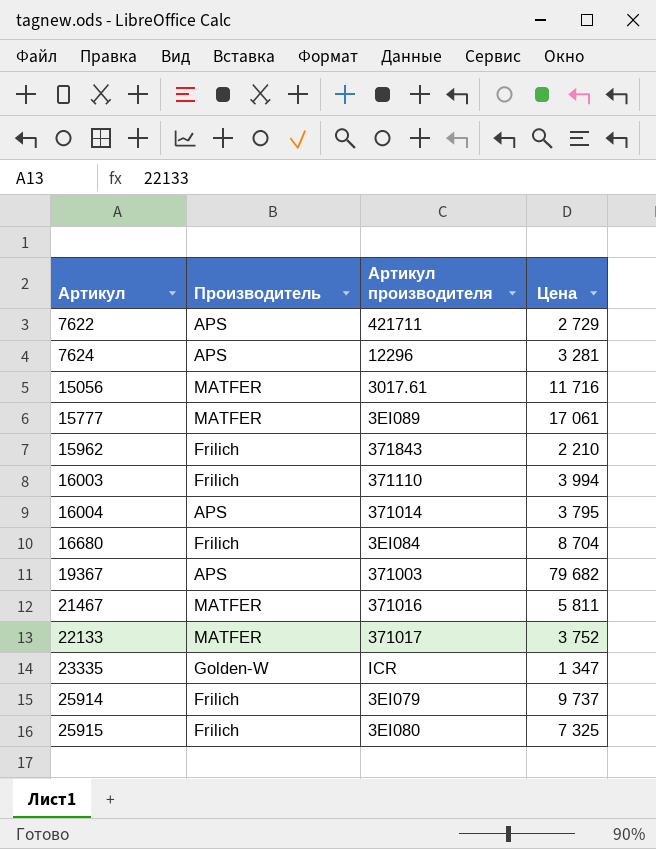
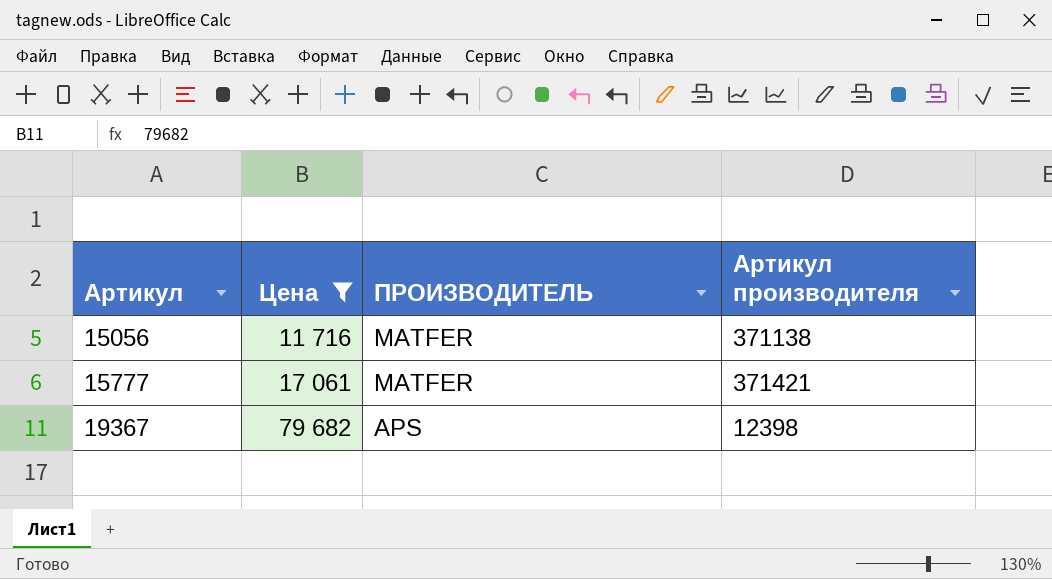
filter: none -> Цена >= 11 716
column Цена | position: 4 -> 2
column name: Производитель -> ПРОИЗВОДИТЕЛЬ
15056 | Артикул производителя: 3017.61 -> 371138
15777 | Артикул производителя: 3EI089 -> 371421
19367 | Артикул производителя: 371003 -> 12398

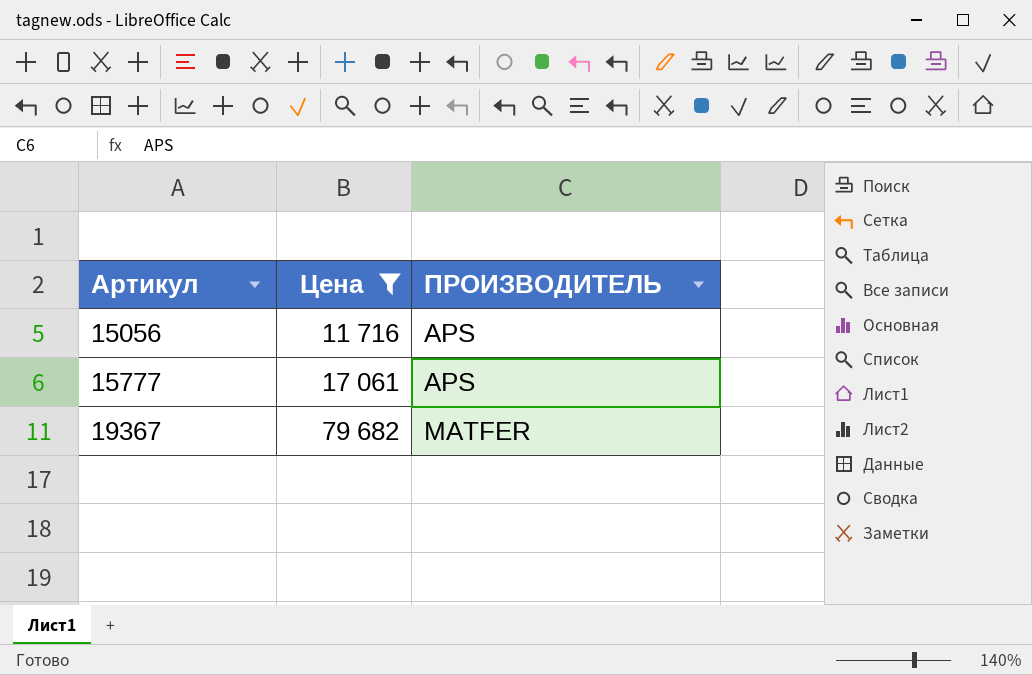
column Артикул производителя | position: 4 -> none
15056 | ПРОИЗВОДИТЕЛЬ: MATFER -> APS
15777 | ПРОИЗВОДИТЕЛЬ: MATFER -> APS
19367 | ПРОИЗВОДИТЕЛЬ: APS -> MATFER

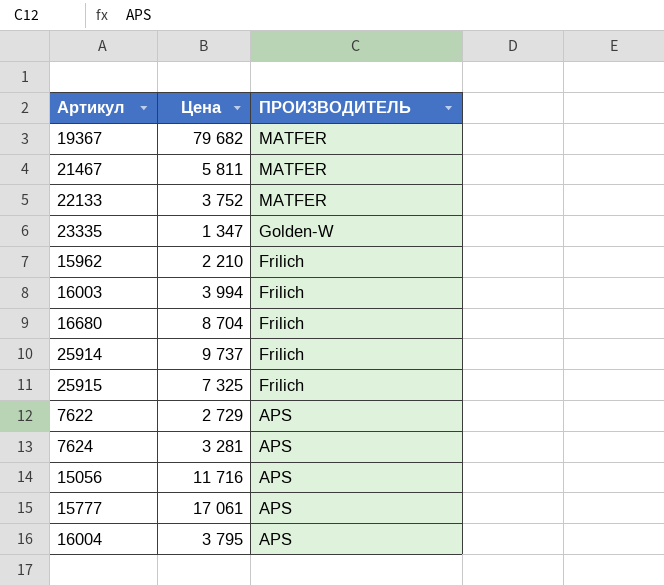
filter: Цена >= 11 716 -> none
row order: Артикул ascending -> ПРОИЗВОДИТЕЛЬ descending

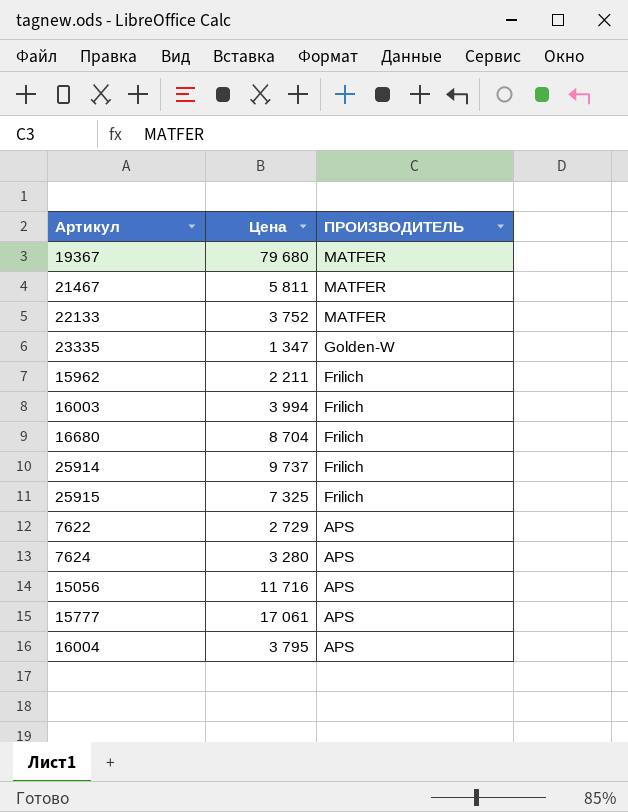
19367 | Цена: 79 682 -> 79 680
15962 | Цена: 2 210 -> 2 211
7624 | Цена: 3 281 -> 3 280

